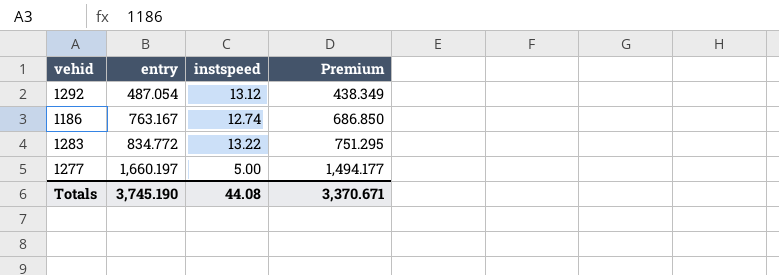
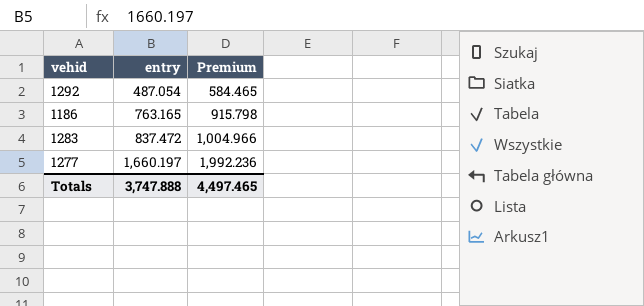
column instspeed | position: 3 -> none
column Premium | formula: [entry] * 0.9 -> [entry] * 1.2
1186 | entry: 763.167 -> 763.165
1283 | entry: 834.772 -> 837.472
Totals | entry: 3,745.190 -> 3,747.888
Totals | Premium: 3,370.671 -> 4,497.465

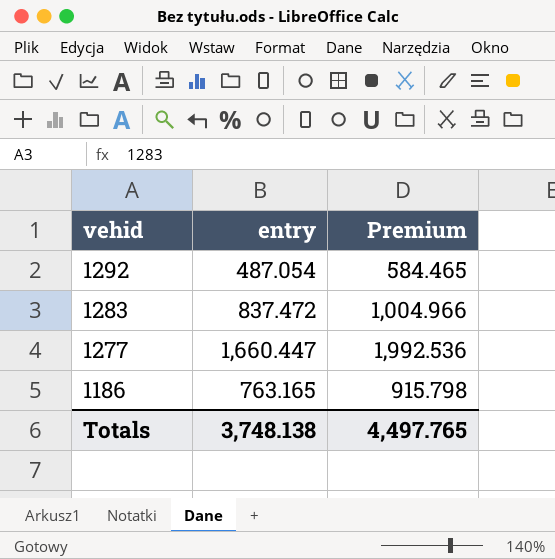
row order: entry ascending -> vehid descending
1277 | entry: 1,660.197 -> 1,660.447
1277 | Premium: 1,992.236 -> 1,992.536
Totals | entry: 3,747.888 -> 3,748.138
Totals | Premium: 4,497.465 -> 4,497.765

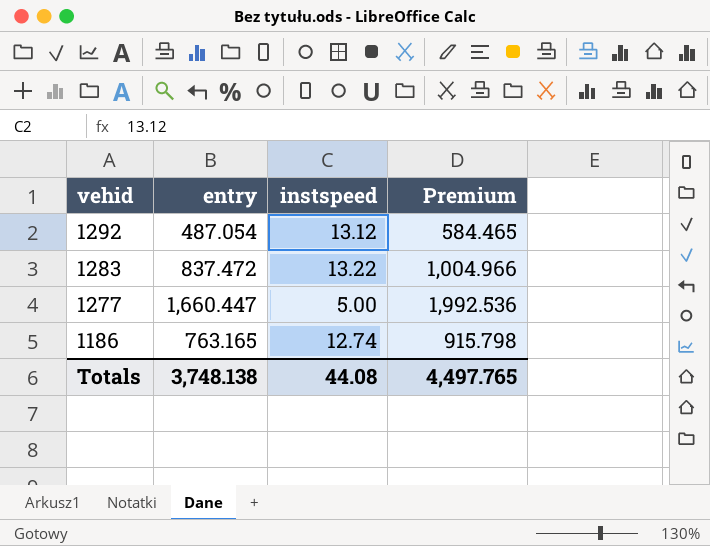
column instspeed | position: none -> 3

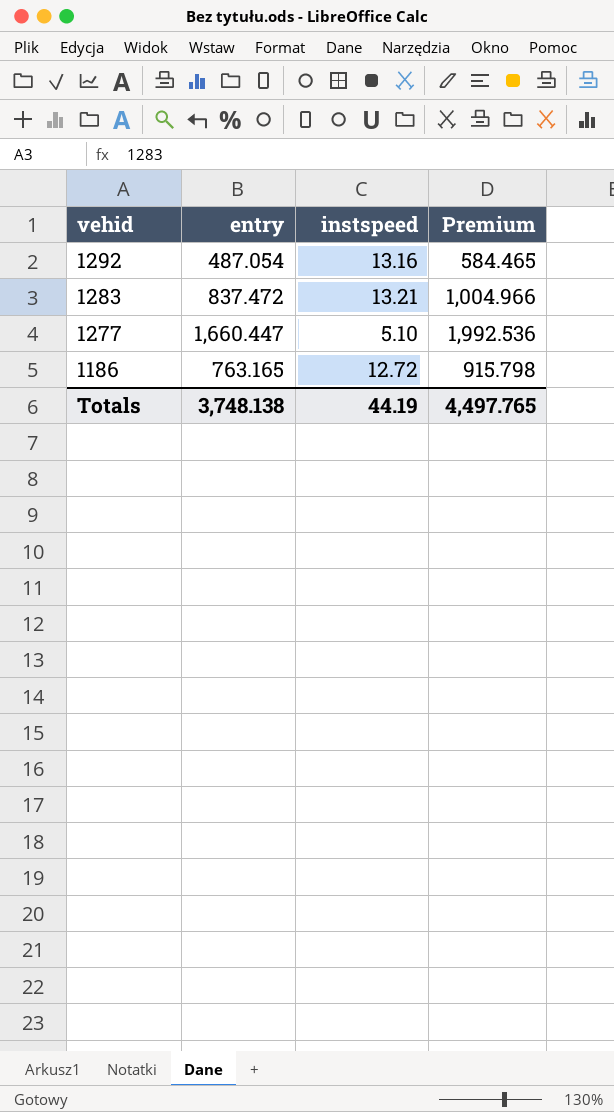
1292 | instspeed: 13.12 -> 13.16
1283 | instspeed: 13.22 -> 13.21
1277 | instspeed: 5.00 -> 5.10
1186 | instspeed: 12.74 -> 12.72
Totals | instspeed: 44.08 -> 44.19

